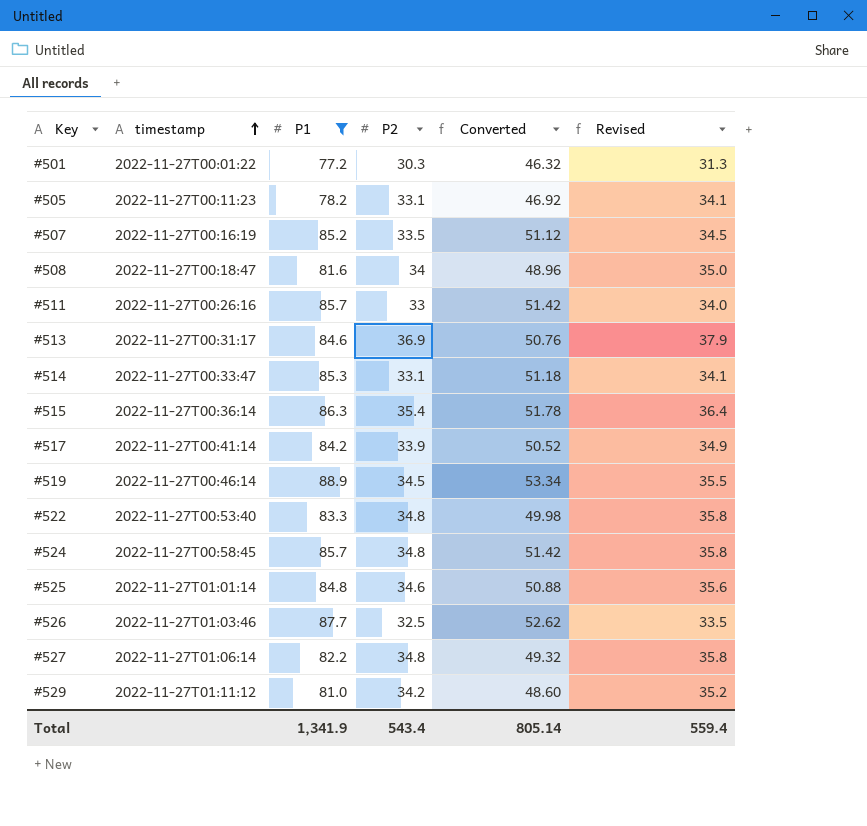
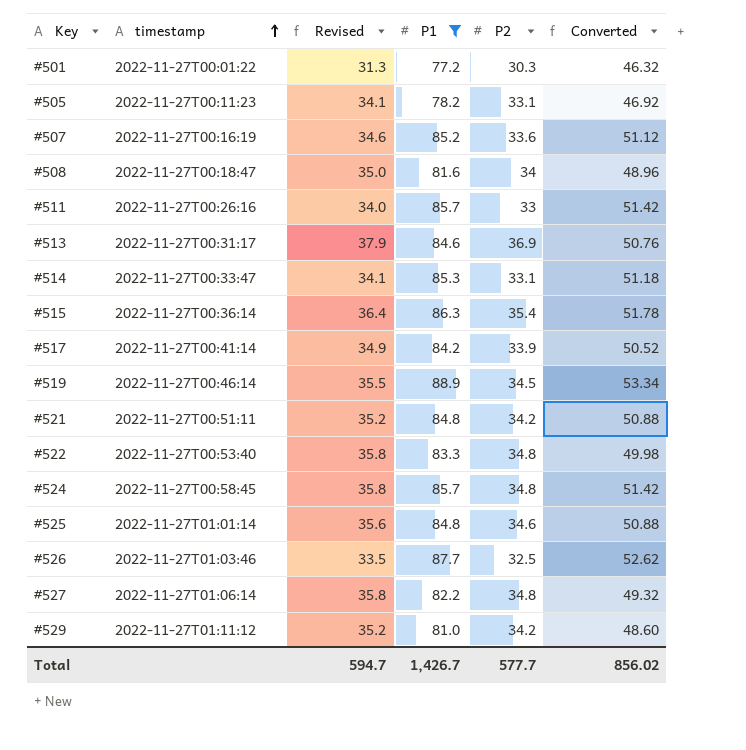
column Revised | position: 6 -> 3
#507 | Revised: 34.5 -> 34.6
#507 | P2: 33.5 -> 33.6
row #521: none -> 2022-11-27T00:51:11 | 35.2 | 84.8 | 34.2 | 50.88
Total | Revised: 559.4 -> 594.7
Total | P1: 1,341.9 -> 1,426.7
Total | P2: 543.4 -> 577.7
Total | Converted: 805.14 -> 856.02

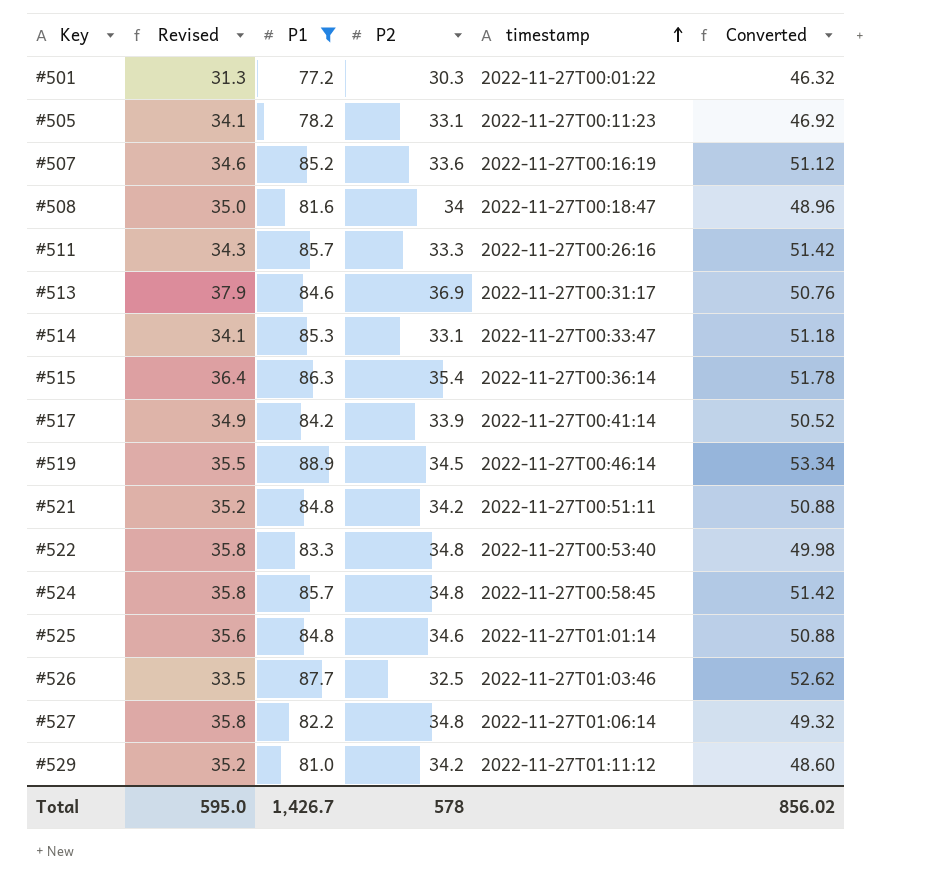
column timestamp | position: 2 -> 5
#511 | Revised: 34.0 -> 34.3
#511 | P2: 33 -> 33.3
Total | Revised: 594.7 -> 595.0
Total | P2: 577.7 -> 578

